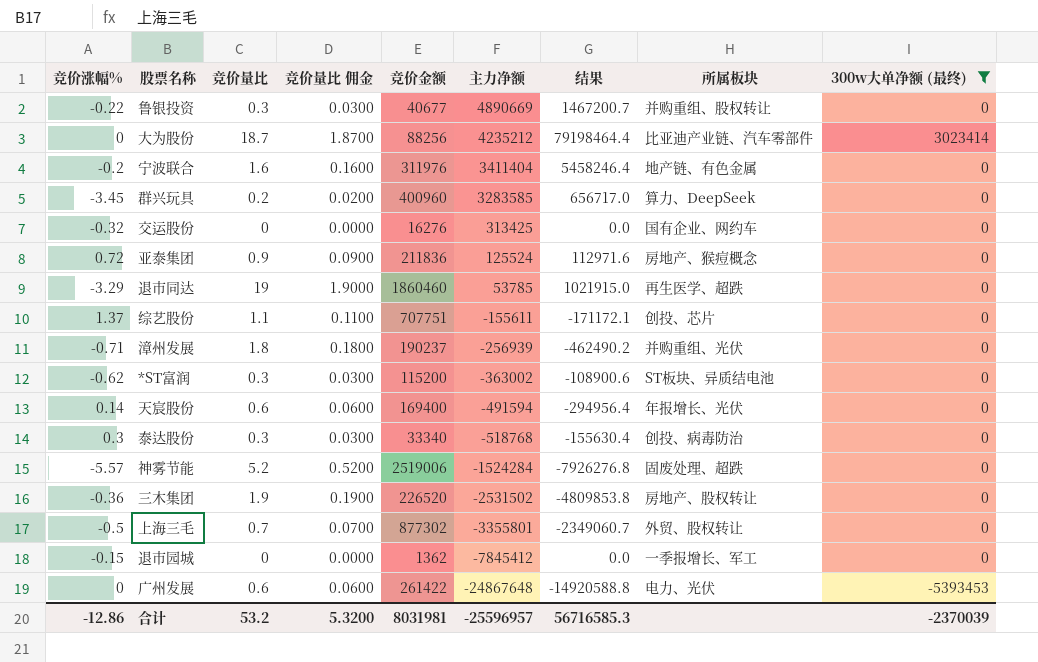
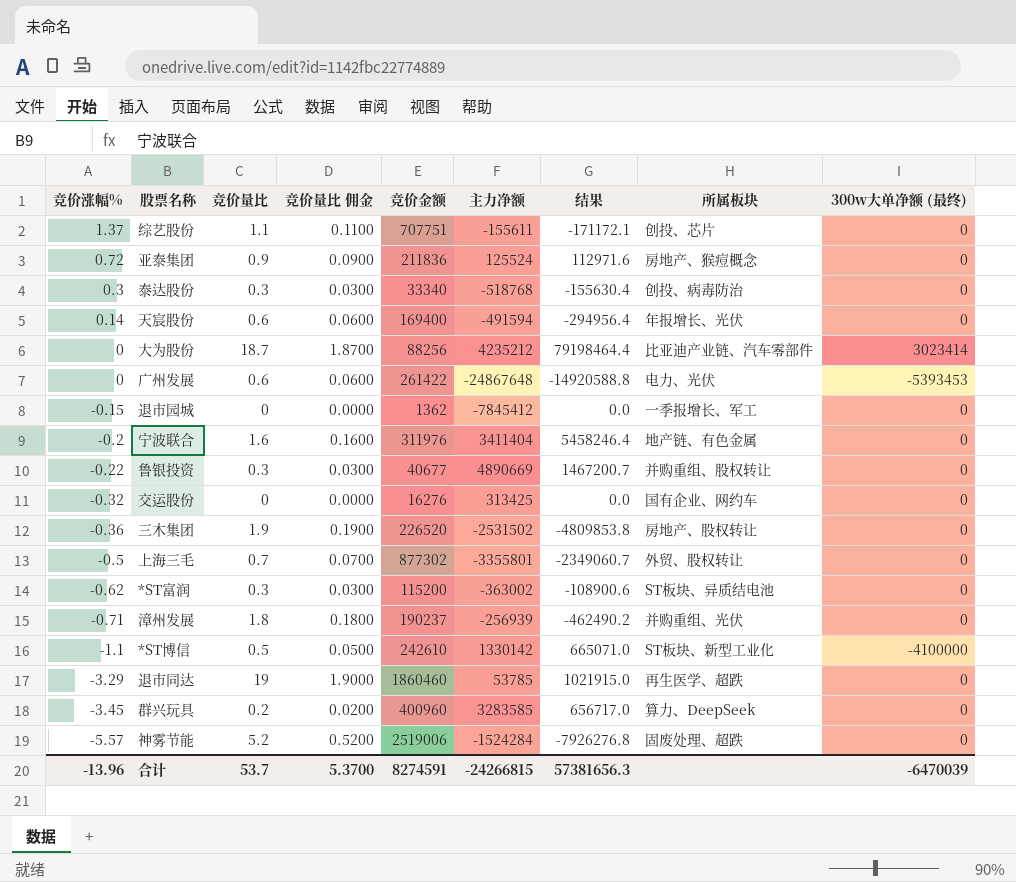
filter: 300w大单净额 (最终) != -4100000 -> none
row order: 主力净额 descending -> 竞价涨幅% descending
合计 | 竞价涨幅%: -12.86 -> -13.96
合计 | 竞价量比: 53.2 -> 53.7
合计 | 竞价量比 佣金: 5.3200 -> 5.3700
合计 | 竞价金额: 8031981 -> 8274591
合计 | 主力净额: -25596957 -> -24266815
合计 | 结果: 56716585.3 -> 57381656.3
合计 | 300w大单净额 (最终): -2370039 -> -6470039

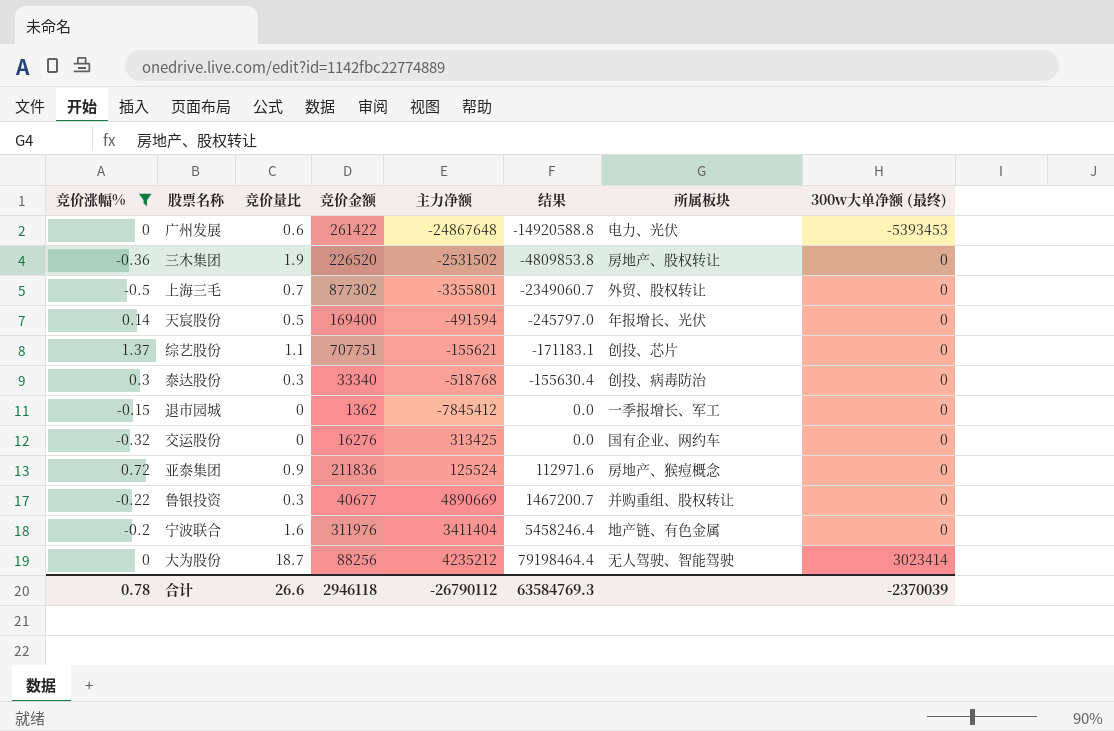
filter: none -> 竞价涨幅% >= -0.5
row order: 竞价涨幅% descending -> 结果 ascending
column 竞价量比 佣金 | formula: [竞价量比] * 0.1 -> none
天宸股份 | 竞价量比: 0.6 -> 0.5
天宸股份 | 结果: -294956.4 -> -245797.0
综艺股份 | 主力净额: -155611 -> -155621
综艺股份 | 结果: -171172.1 -> -171183.1
大为股份 | 所属板块: 比亚迪产业链、汽车零部件 -> 无人驾驶、智能驾驶
合计 | 竞价涨幅%: -13.96 -> 0.78
合计 | 竞价量比: 53.7 -> 26.6
合计 | 竞价金额: 8274591 -> 2946118
合计 | 主力净额: -24266815 -> -26790112
合计 | 结果: 57381656.3 -> 63584769.3
合计 | 300w大单净额 (最终): -6470039 -> -2370039

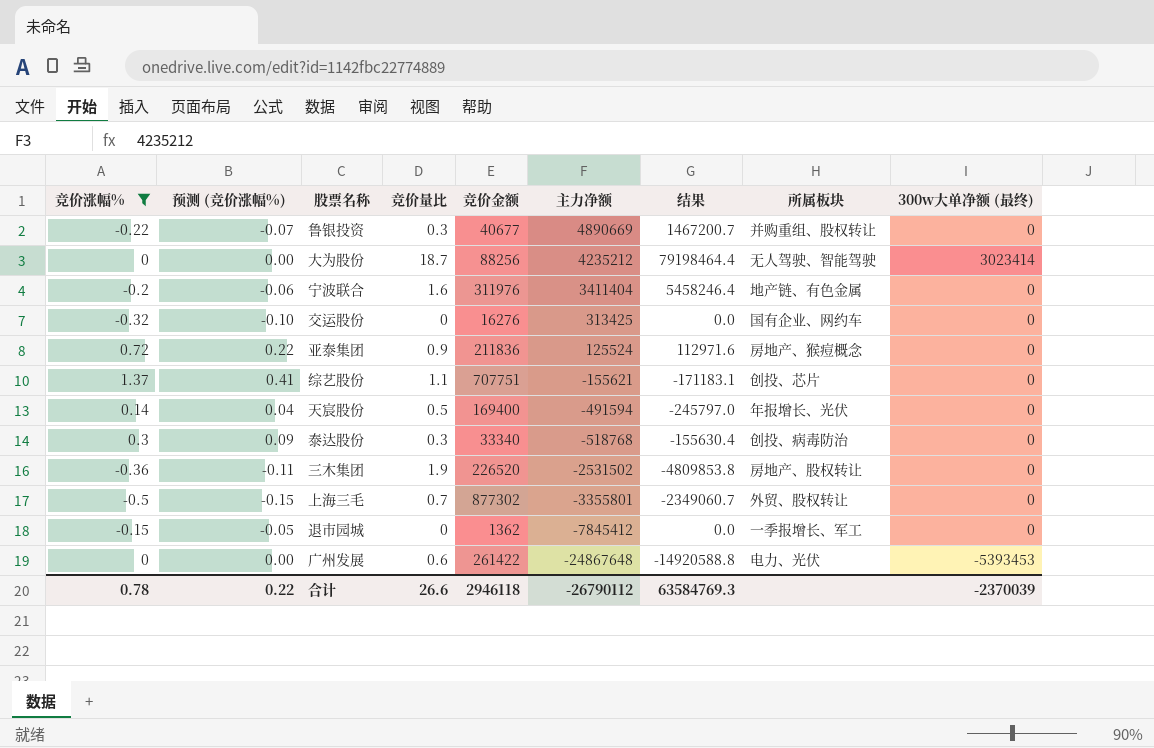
row order: 结果 ascending -> 主力净额 descending
column 预测 (竞价涨幅%) | formula: none -> [竞价涨幅%] * 0.3

